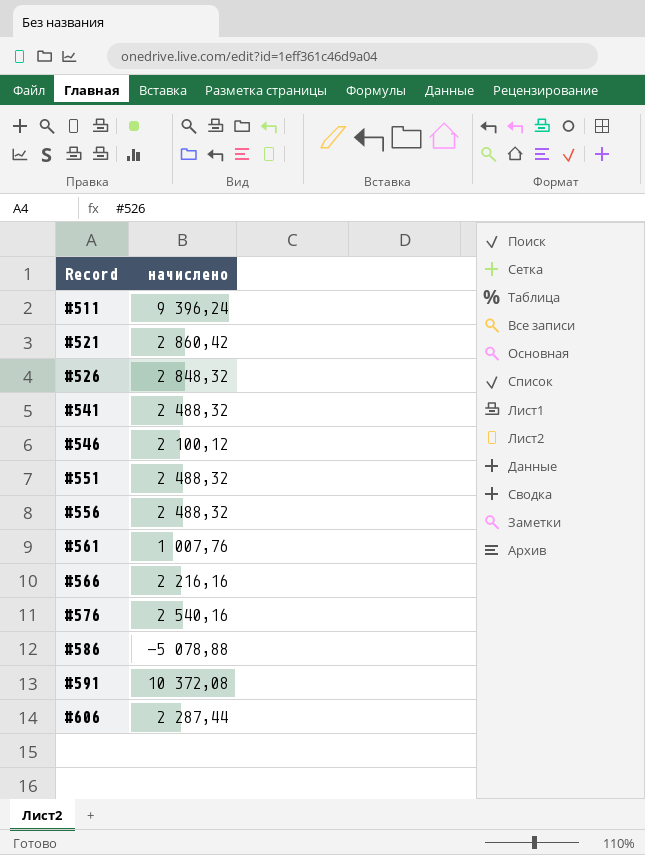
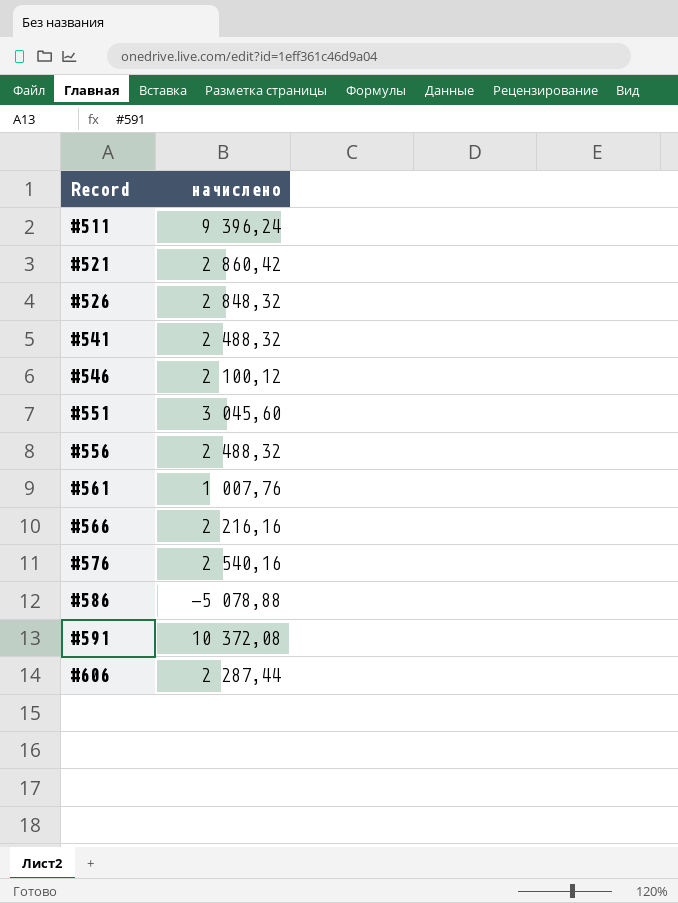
#551 | начислено: 2 488,32 -> 3 045,60

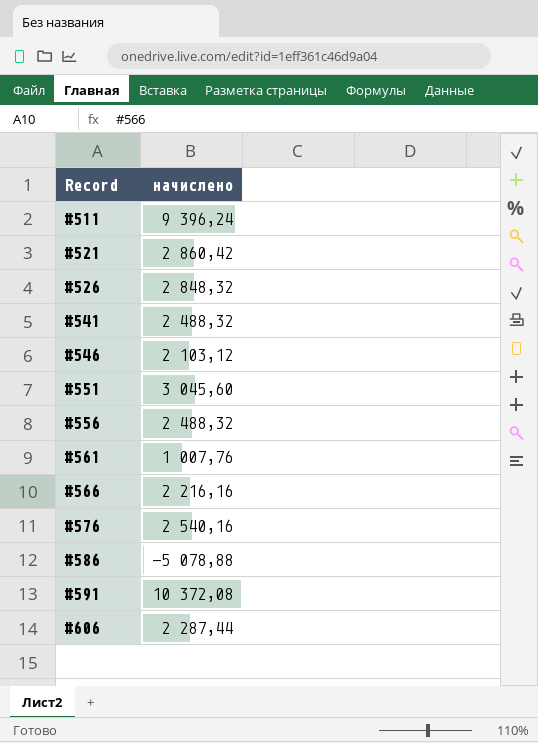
#546 | начислено: 2 100,12 -> 2 103,12

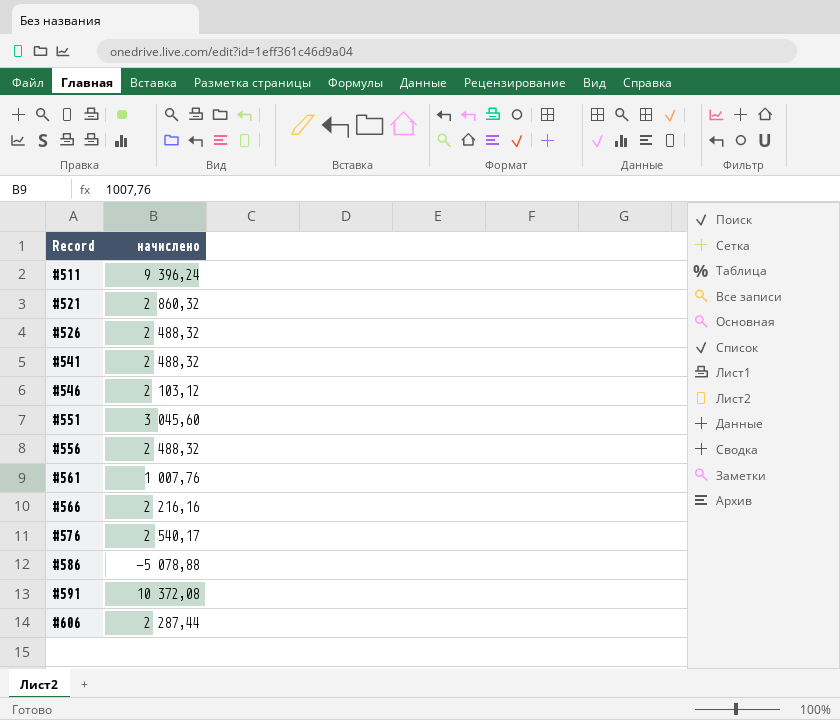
#521 | начислено: 2 860,42 -> 2 860,32
#526 | начислено: 2 848,32 -> 2 488,32
#576 | начислено: 2 540,16 -> 2 540,17

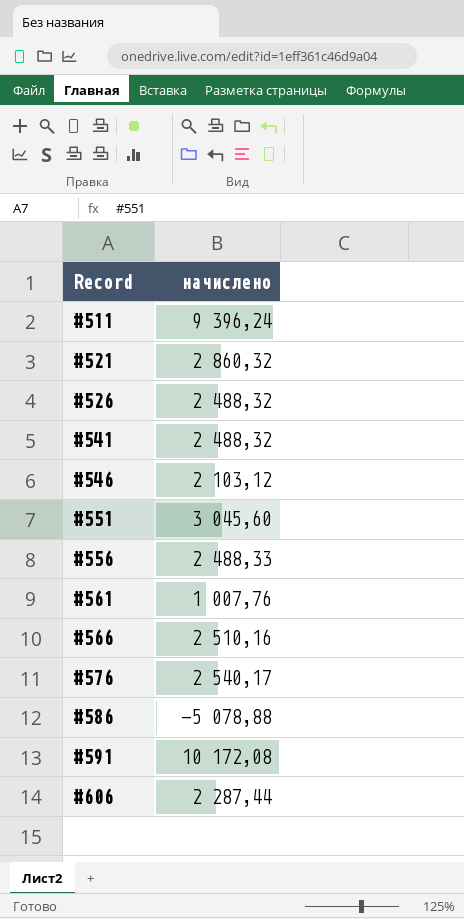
#556 | начислено: 2 488,32 -> 2 488,33
#566 | начислено: 2 216,16 -> 2 510,16
#591 | начислено: 10 372,08 -> 10 172,08

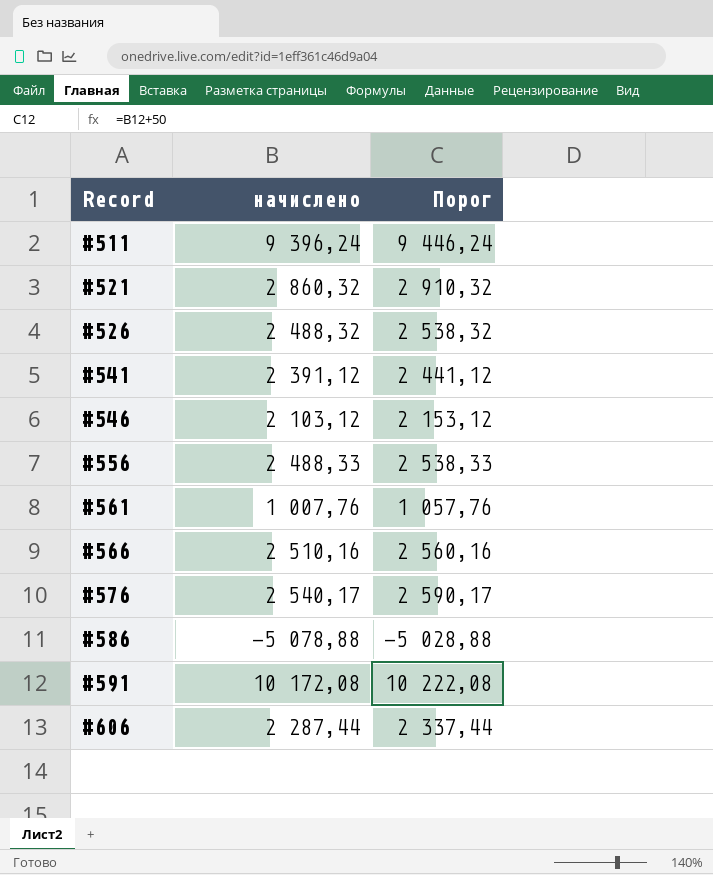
column Порог | formula: none -> [начислено] + 50
row #551: 3 045,60 -> none
#541 | начислено: 2 488,32 -> 2 391,12

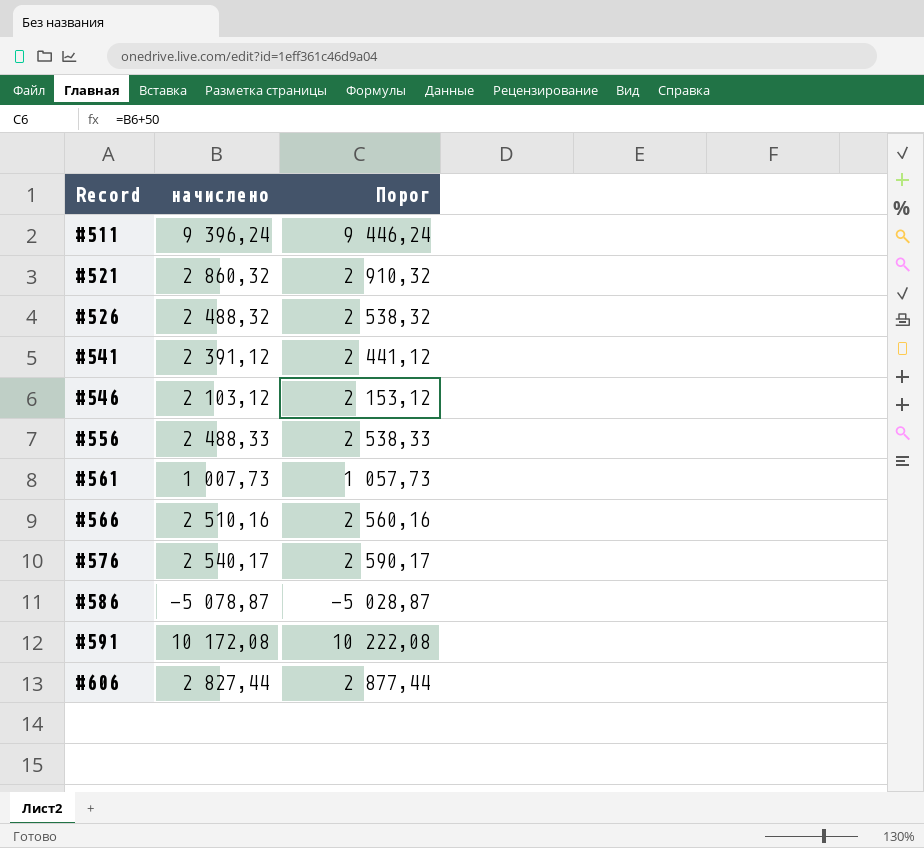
#561 | начислено: 1 007,76 -> 1 007,73
#561 | Порог: 1 057,76 -> 1 057,73
#586 | начислено: -5 078,88 -> -5 078,87
#586 | Порог: -5 028,88 -> -5 028,87
#606 | начислено: 2 287,44 -> 2 827,44
#606 | Порог: 2 337,44 -> 2 877,44

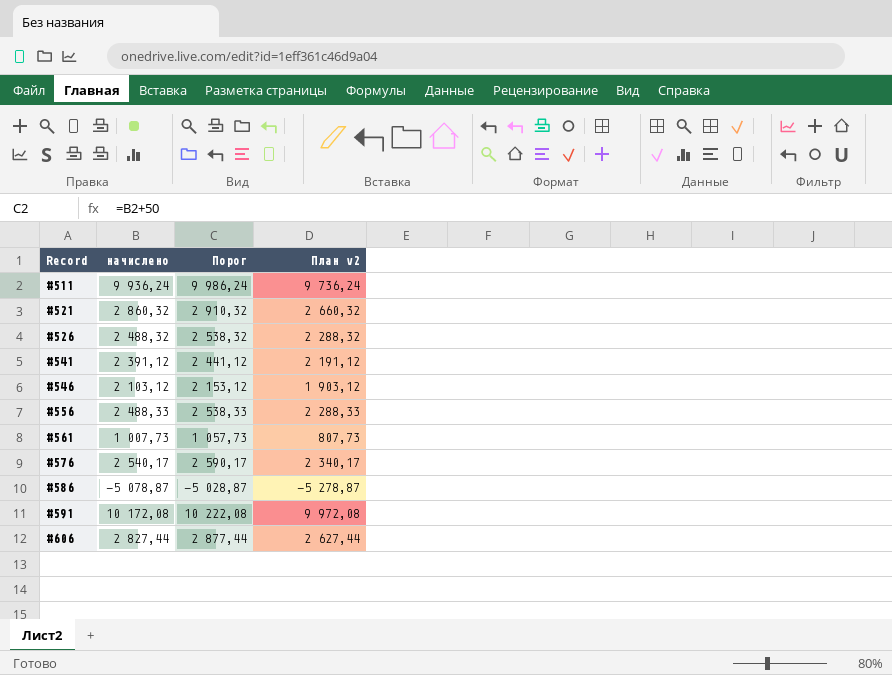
column План v2 | formula: none -> [начислено] - 200
row #566: 2 510,16 | 2 560,16 -> none
#511 | начислено: 9 396,24 -> 9 936,24
#511 | Порог: 9 446,24 -> 9 986,24

